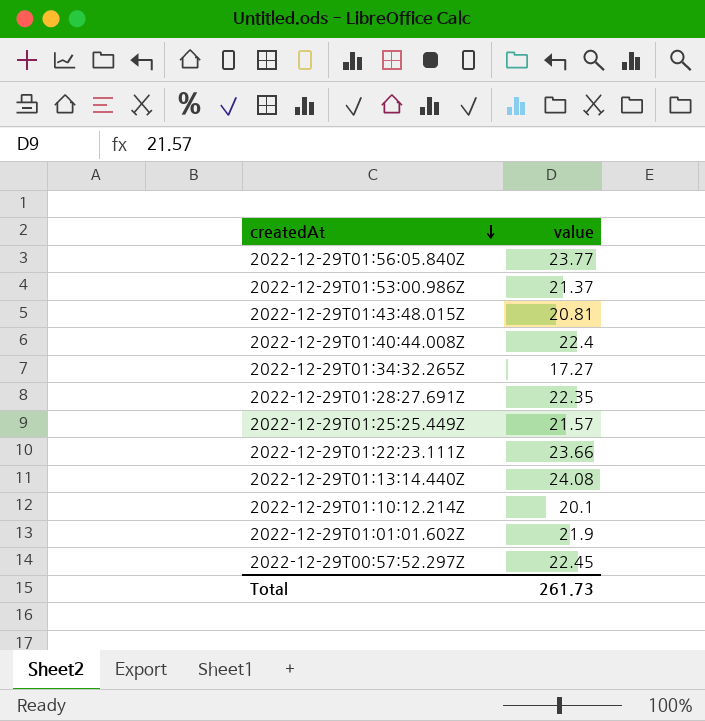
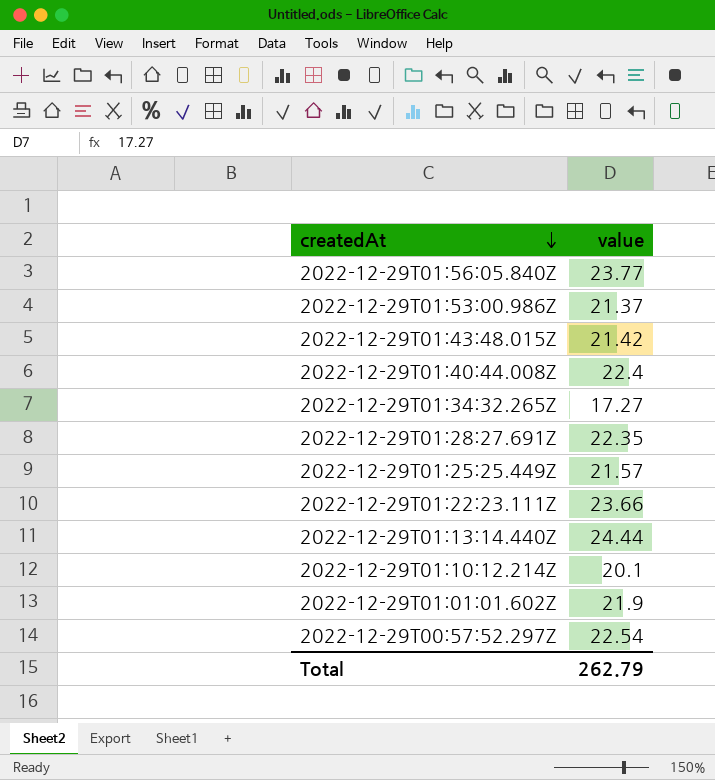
2022-12-29T01:43:48.015Z | value: 20.81 -> 21.42
2022-12-29T01:13:14.440Z | value: 24.08 -> 24.44
2022-12-29T00:57:52.297Z | value: 22.45 -> 22.54
Total | value: 261.73 -> 262.79

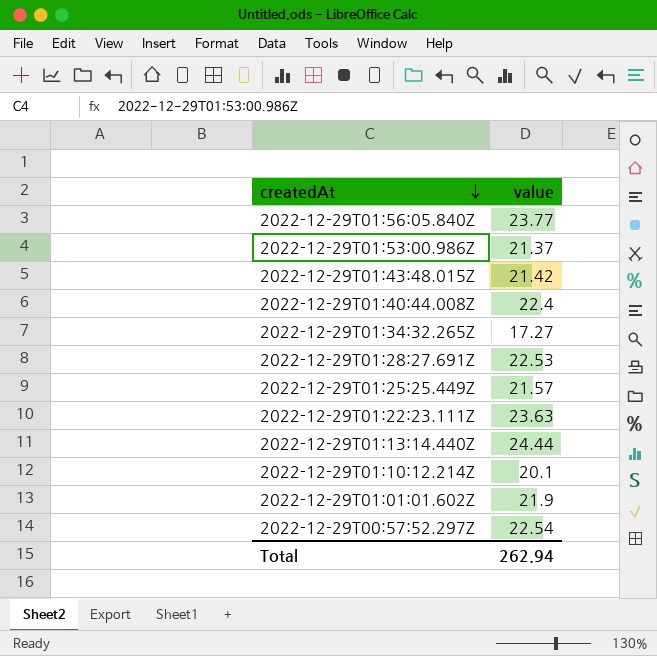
2022-12-29T01:28:27.691Z | value: 22.35 -> 22.53
2022-12-29T01:22:23.111Z | value: 23.66 -> 23.63
Total | value: 262.79 -> 262.94

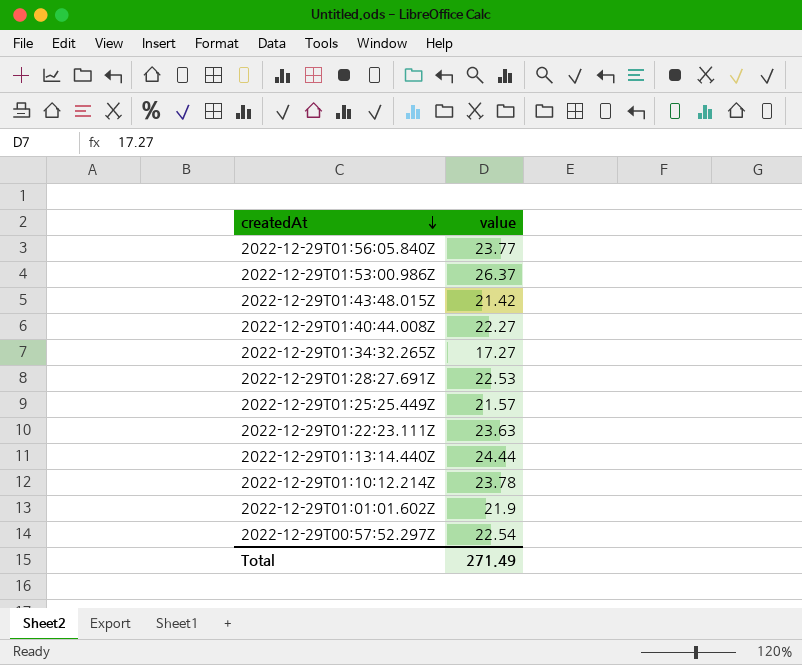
2022-12-29T01:53:00.986Z | value: 21.37 -> 26.37
2022-12-29T01:40:44.008Z | value: 22.4 -> 22.27
2022-12-29T01:10:12.214Z | value: 20.1 -> 23.78
Total | value: 262.94 -> 271.49

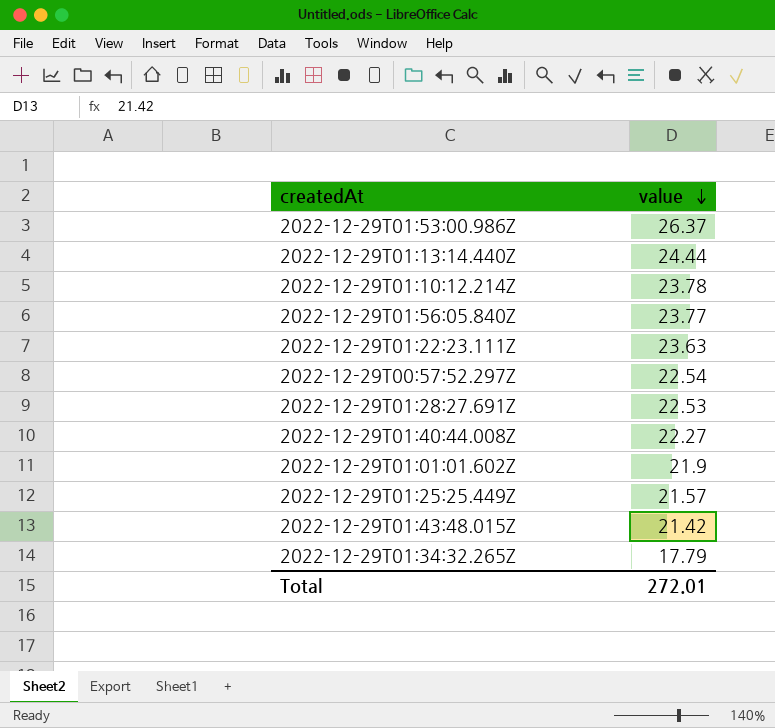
row order: createdAt descending -> value descending
2022-12-29T01:34:32.265Z | value: 17.27 -> 17.79
Total | value: 271.49 -> 272.01

